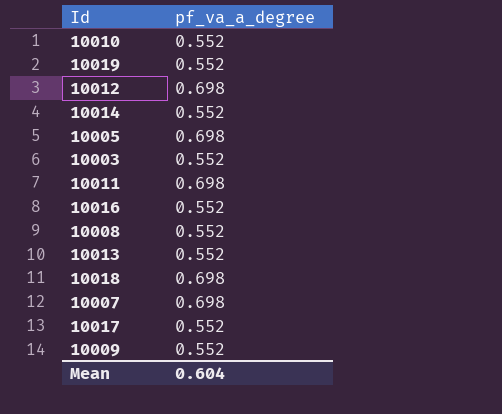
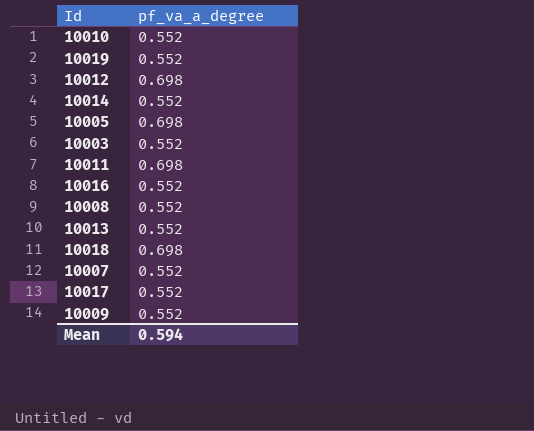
10007 | pf_va_a_degree: 0.698 -> 0.552
Mean | pf_va_a_degree: 0.604 -> 0.594

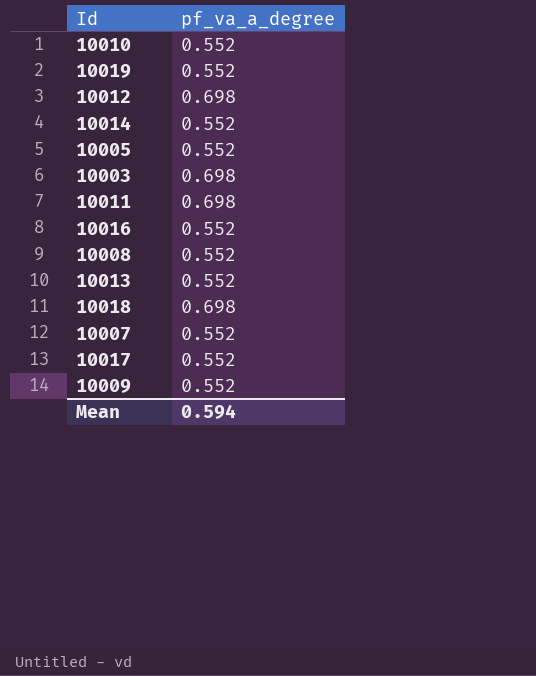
10005 | pf_va_a_degree: 0.698 -> 0.552
10003 | pf_va_a_degree: 0.552 -> 0.698

